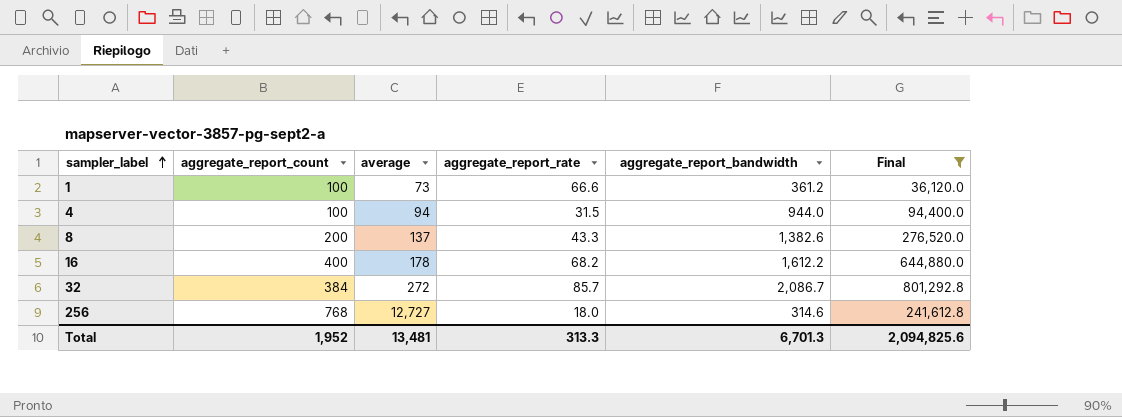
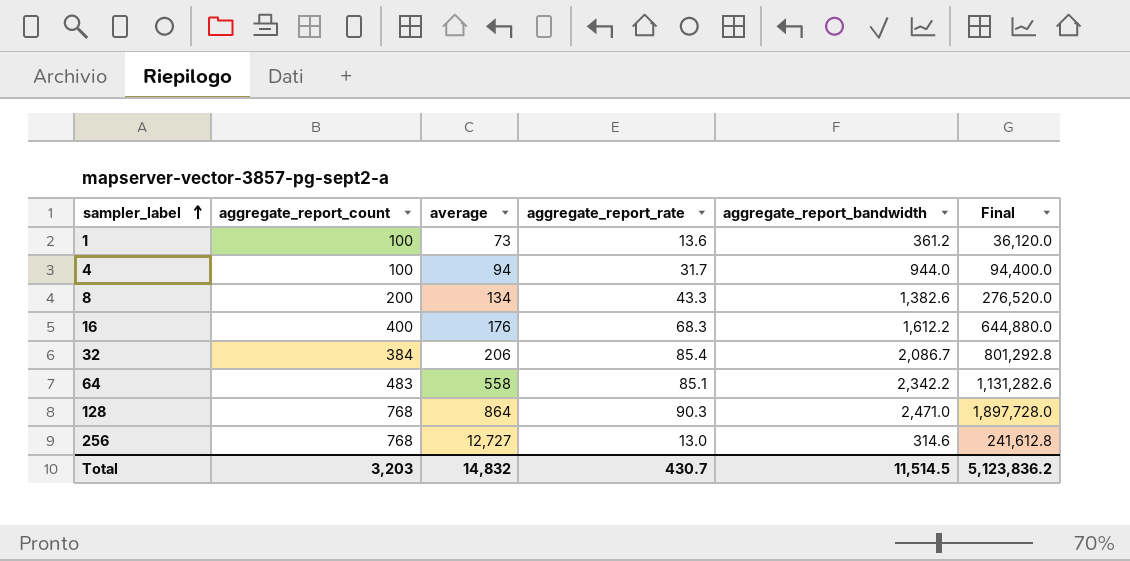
filter: Final <= 801,292.8 -> none
1 | aggregate_report_rate: 66.6 -> 13.6
4 | aggregate_report_rate: 31.5 -> 31.7
8 | average: 137 -> 134
16 | average: 178 -> 176
16 | aggregate_report_rate: 68.2 -> 68.3
32 | average: 272 -> 206
32 | aggregate_report_rate: 85.7 -> 85.4
256 | aggregate_report_rate: 18.0 -> 13.0
Total | aggregate_report_count: 1,952 -> 3,203
Total | average: 13,481 -> 14,832
Total | aggregate_report_rate: 313.3 -> 430.7
Total | aggregate_report_bandwidth: 6,701.3 -> 11,514.5
Total | Final: 2,094,825.6 -> 5,123,836.2

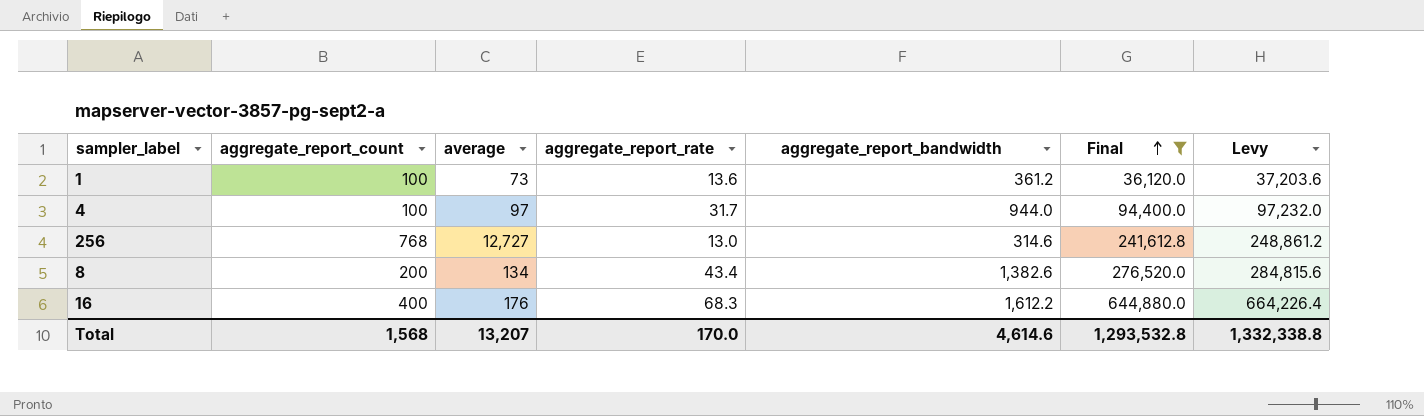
filter: none -> Final <= 644,880.0
row order: sampler_label ascending -> Final ascending
column Levy | formula: none -> [Final] * 1.03
4 | average: 94 -> 97
8 | aggregate_report_rate: 43.3 -> 43.4
Total | aggregate_report_count: 3,203 -> 1,568
Total | average: 14,832 -> 13,207
Total | aggregate_report_rate: 430.7 -> 170.0
Total | aggregate_report_bandwidth: 11,514.5 -> 4,614.6
Total | Final: 5,123,836.2 -> 1,293,532.8

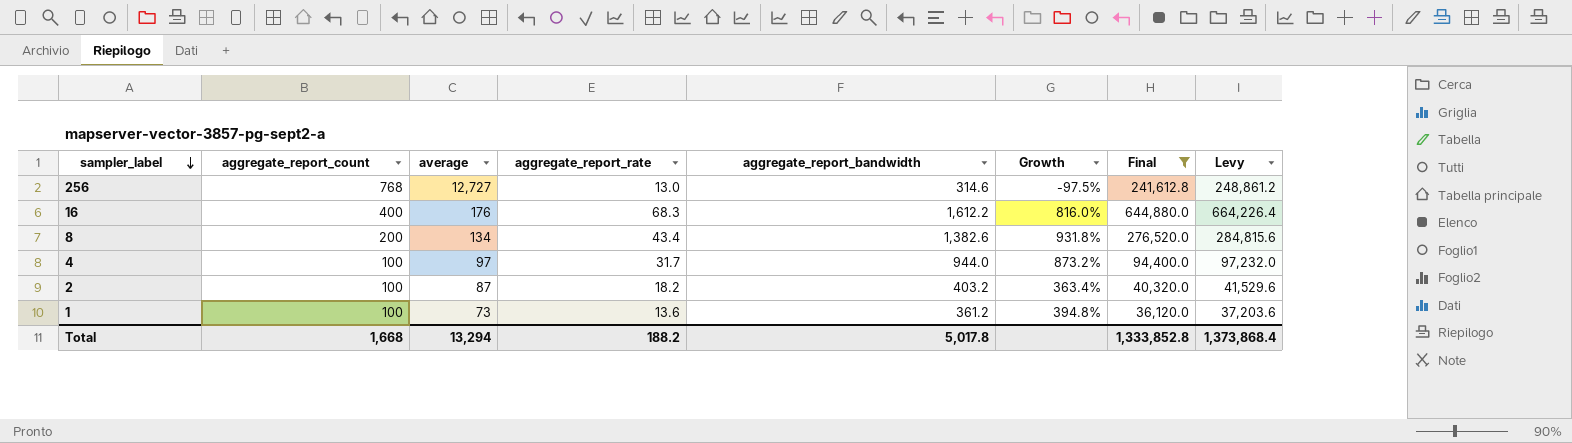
row order: Final ascending -> sampler_label descending
column Growth | formula: none -> ([aggregate_report_bandwidth] - [average]) / [average]
row 2: none -> 100 | 87 | 18.2 | 403.2 | 363.4% | 40,320.0 | 41,529.6
Total | aggregate_report_count: 1,568 -> 1,668
Total | average: 13,207 -> 13,294
Total | aggregate_report_rate: 170.0 -> 188.2
Total | aggregate_report_bandwidth: 4,614.6 -> 5,017.8
Total | Final: 1,293,532.8 -> 1,333,852.8
Total | Levy: 1,332,338.8 -> 1,373,868.4

